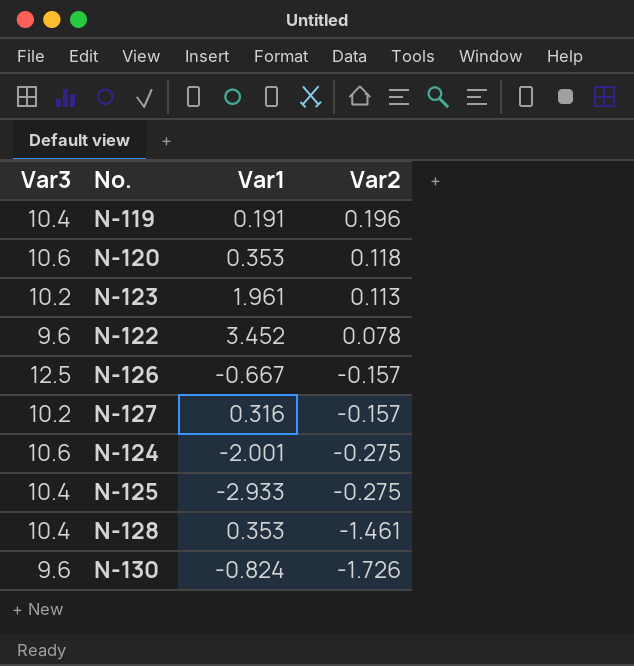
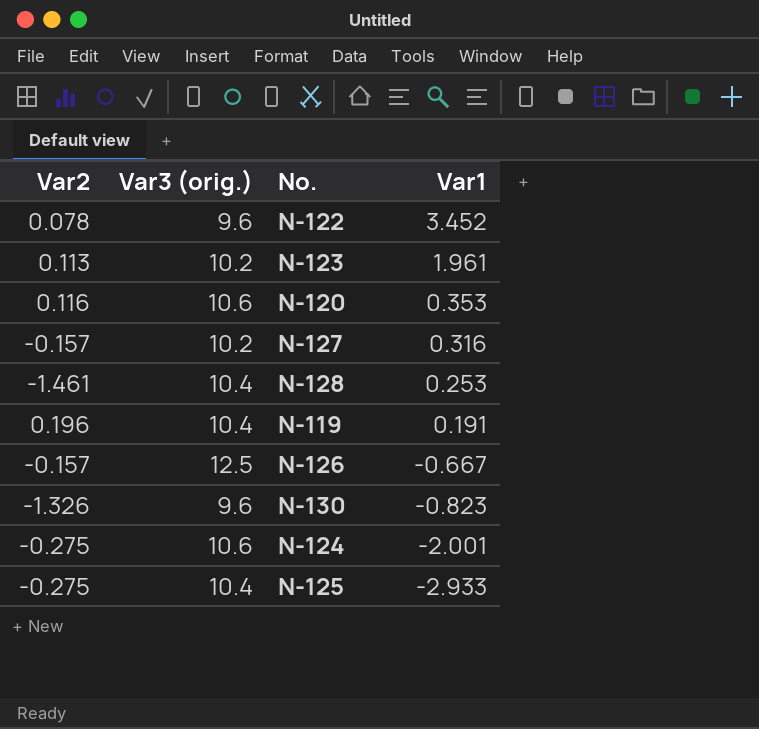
row order: Var2 descending -> Var1 descending
column Var2 | position: 4 -> 1
column name: Var3 -> Var3 (orig.)
N-120 | Var2: 0.118 -> 0.116
N-128 | Var1: 0.353 -> 0.253
N-130 | Var2: -1.726 -> -1.326
N-130 | Var1: -0.824 -> -0.823

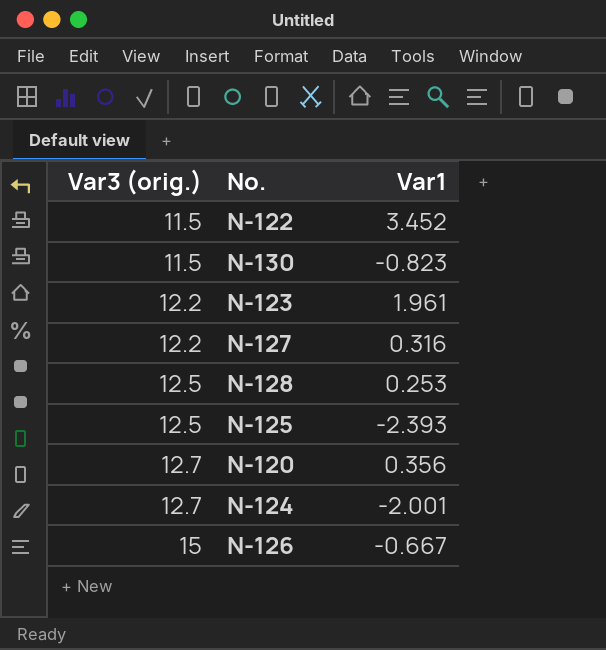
row order: Var1 descending -> Var3 (orig.) ascending
column Var2 | position: 1 -> none
row N-119: 0.196 | 10.4 | 0.191 -> none
N-122 | Var3 (orig.): 9.6 -> 11.5
N-130 | Var3 (orig.): 9.6 -> 11.5
N-123 | Var3 (orig.): 10.2 -> 12.2
N-127 | Var3 (orig.): 10.2 -> 12.2
N-128 | Var3 (orig.): 10.4 -> 12.5
N-125 | Var3 (orig.): 10.4 -> 12.5
N-125 | Var1: -2.933 -> -2.393
N-120 | Var3 (orig.): 10.6 -> 12.7
N-120 | Var1: 0.353 -> 0.356
N-124 | Var3 (orig.): 10.6 -> 12.7
N-126 | Var3 (orig.): 12.5 -> 15

